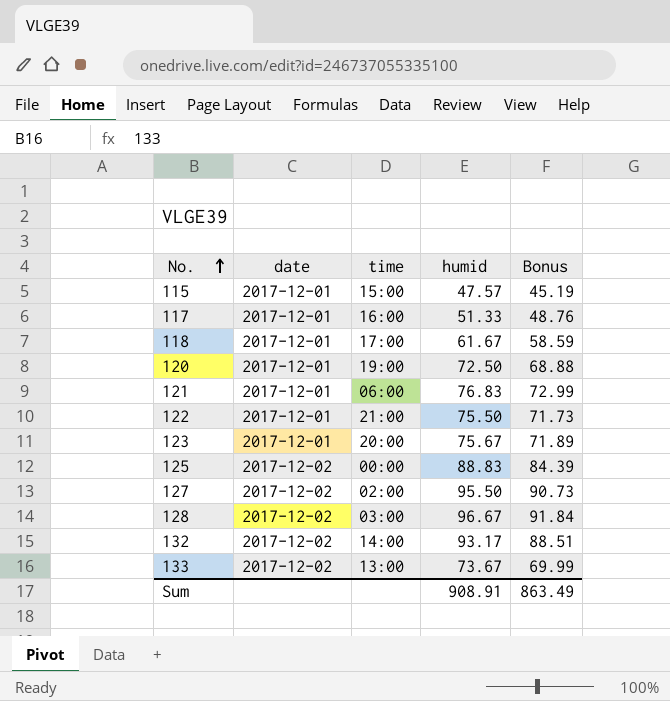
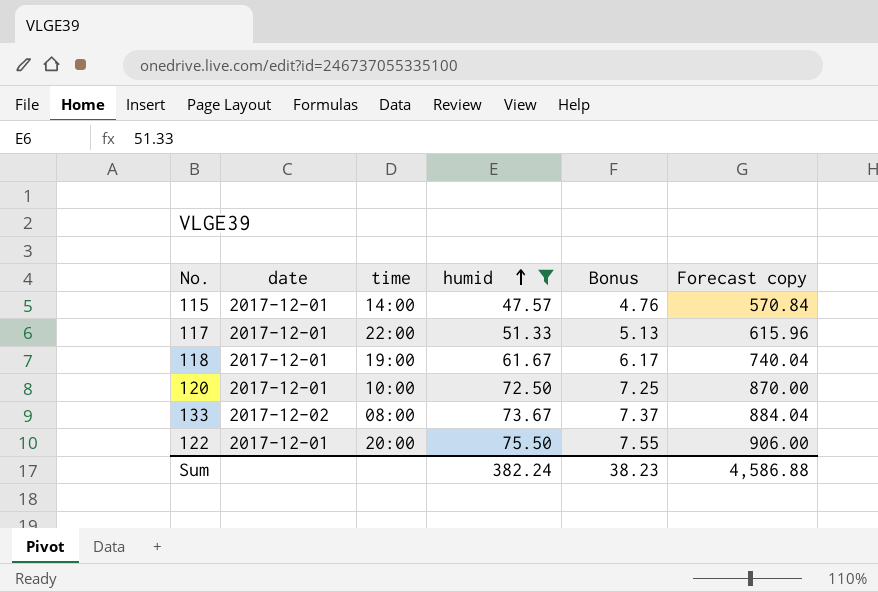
filter: none -> humid <= 75.50
row order: No. ascending -> humid ascending
column Bonus | formula: [humid] * 0.95 -> [humid] * 0.1
column Forecast copy | formula: none -> [humid] * 12
115 | time: 15:00 -> 14:00
117 | time: 16:00 -> 22:00
118 | time: 17:00 -> 19:00
120 | time: 19:00 -> 10:00
133 | time: 13:00 -> 08:00
122 | time: 21:00 -> 20:00
Sum | humid: 908.91 -> 382.24
Sum | Bonus: 863.49 -> 38.23

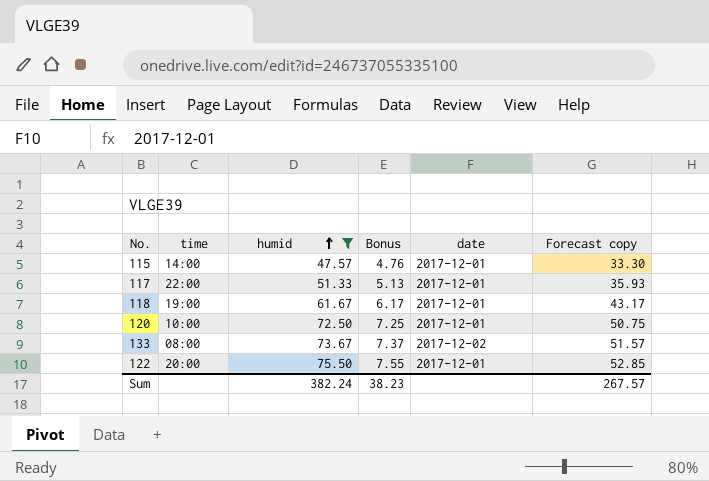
column date | position: 2 -> 5
column Forecast copy | formula: [humid] * 12 -> [humid] * 0.7
Sum | Forecast copy: 4,586.88 -> 267.57

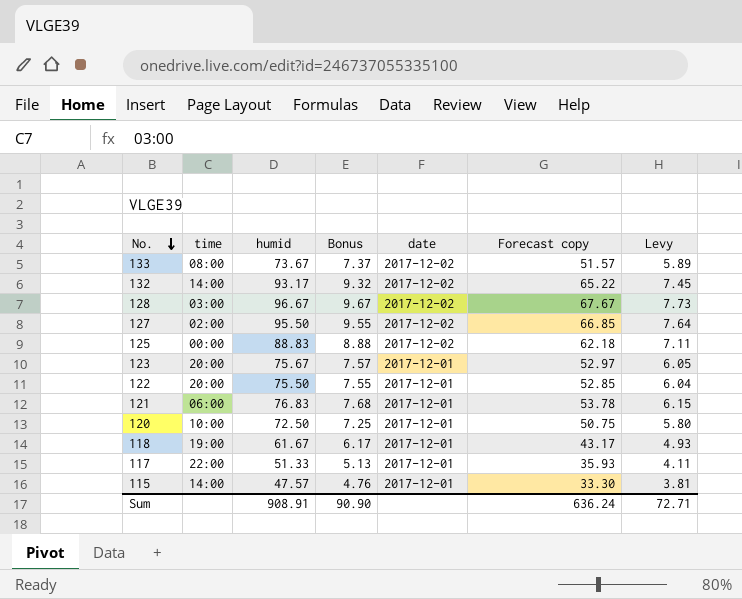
filter: humid <= 75.50 -> none
row order: humid ascending -> No. descending
column Levy | formula: none -> [humid] * 0.08
Sum | humid: 382.24 -> 908.91
Sum | Bonus: 38.23 -> 90.90
Sum | Forecast copy: 267.57 -> 636.24

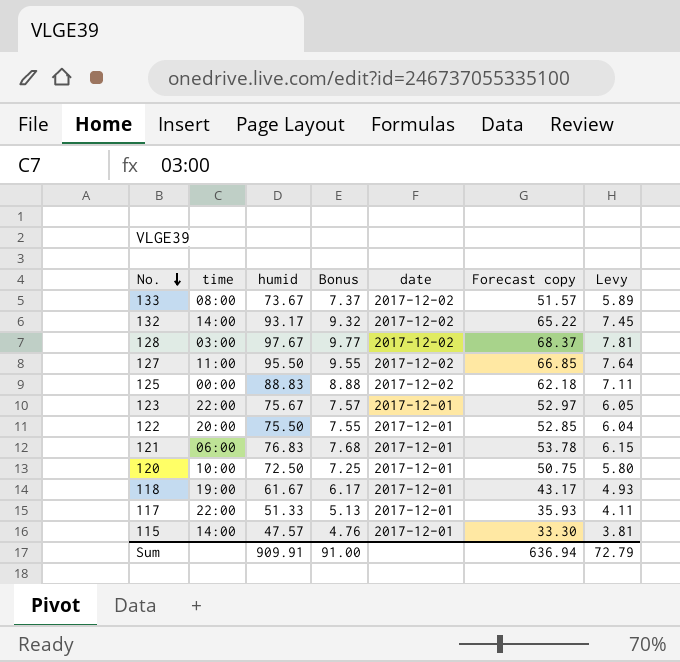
128 | humid: 96.67 -> 97.67
128 | Bonus: 9.67 -> 9.77
128 | Forecast copy: 67.67 -> 68.37
128 | Levy: 7.73 -> 7.81
127 | time: 02:00 -> 11:00
123 | time: 20:00 -> 22:00
Sum | humid: 908.91 -> 909.91
Sum | Bonus: 90.90 -> 91.00
Sum | Forecast copy: 636.24 -> 636.94
Sum | Levy: 72.71 -> 72.79

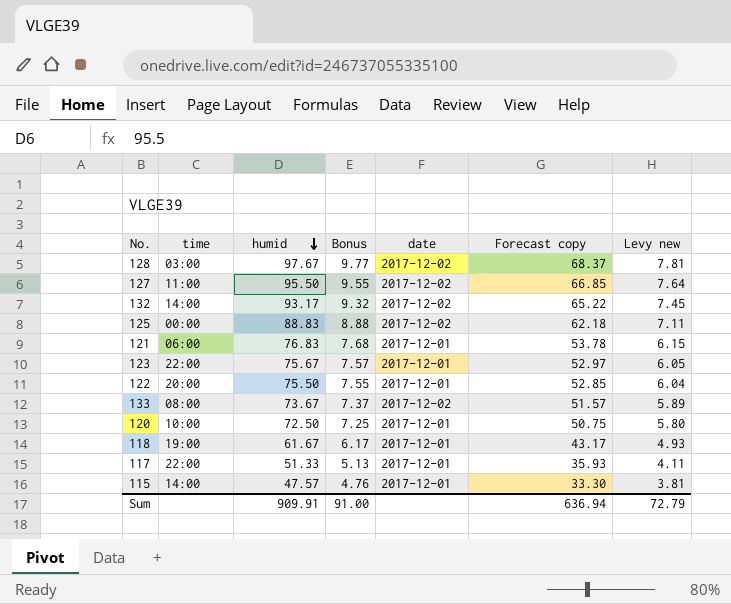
row order: No. descending -> humid descending
column name: Levy -> Levy new

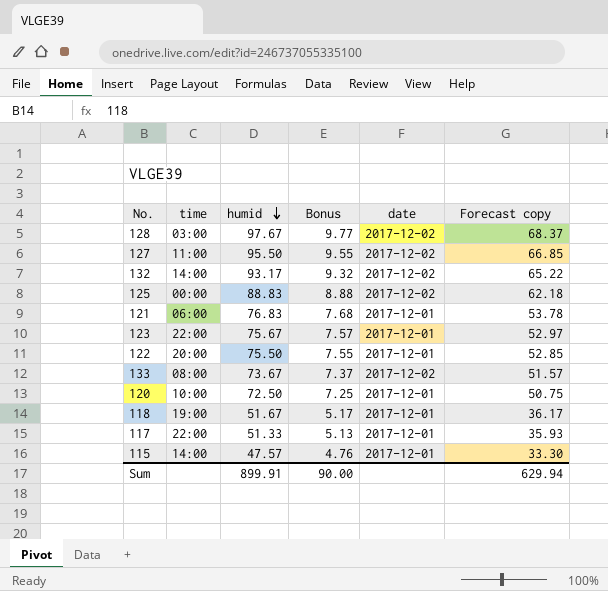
column Levy new | formula: [humid] * 0.08 -> none
118 | humid: 61.67 -> 51.67
118 | Bonus: 6.17 -> 5.17
118 | Forecast copy: 43.17 -> 36.17
Sum | humid: 909.91 -> 899.91
Sum | Bonus: 91.00 -> 90.00
Sum | Forecast copy: 636.94 -> 629.94

